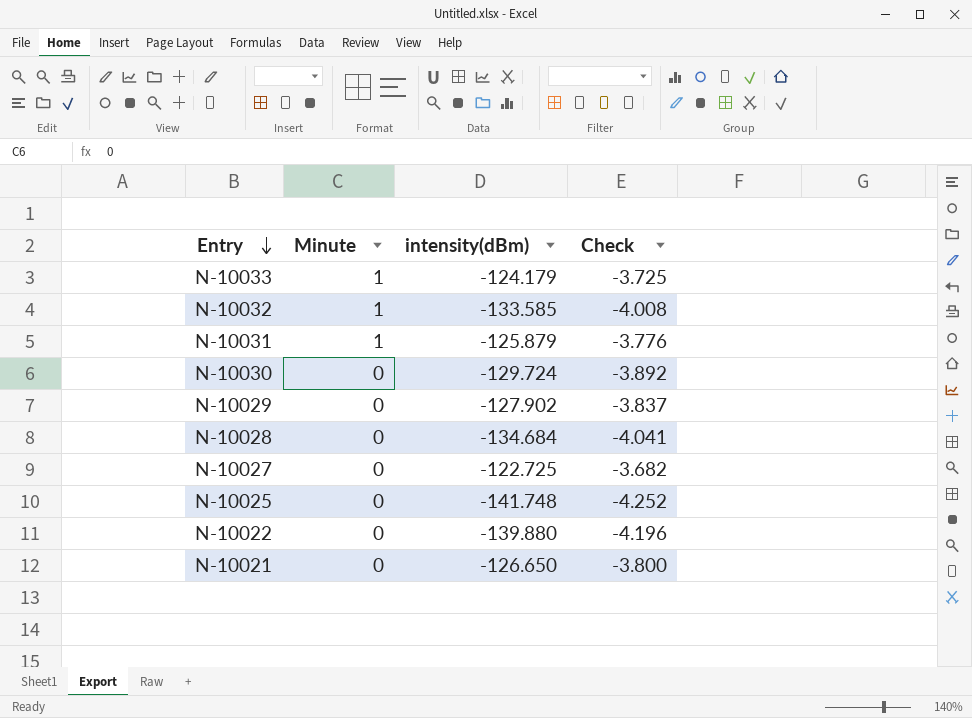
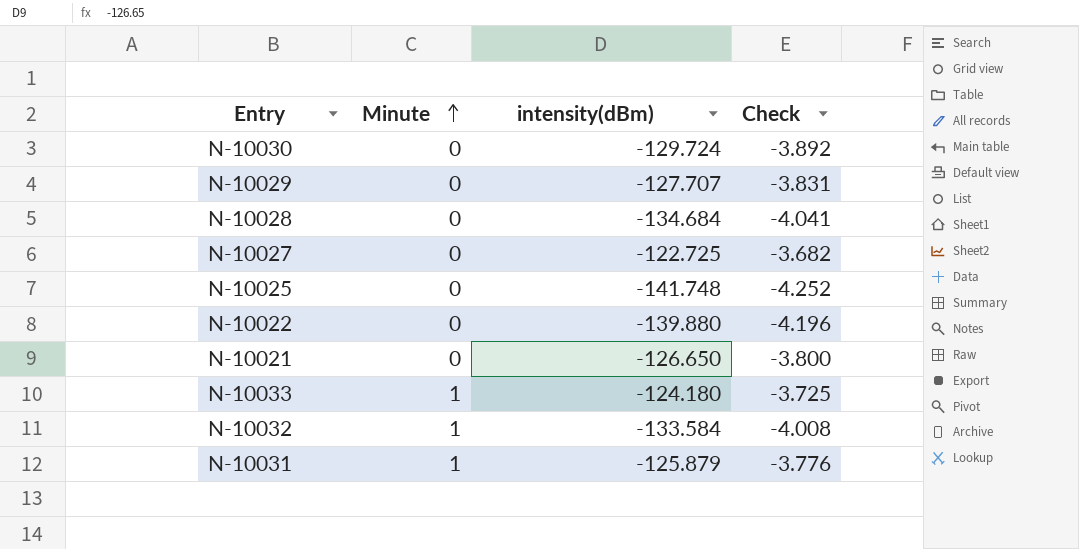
row order: Entry descending -> Minute ascending
N-10029 | intensity(dBm): -127.902 -> -127.707
N-10029 | Check: -3.837 -> -3.831
N-10033 | intensity(dBm): -124.179 -> -124.180
N-10032 | intensity(dBm): -133.585 -> -133.584

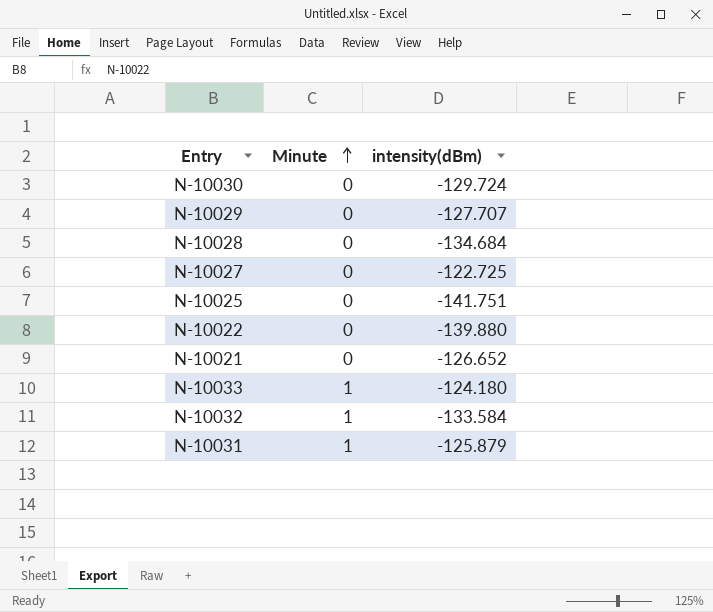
column Check | formula: [intensity(dBm)] * 0.03 -> none
N-10025 | intensity(dBm): -141.748 -> -141.751
N-10021 | intensity(dBm): -126.650 -> -126.652

